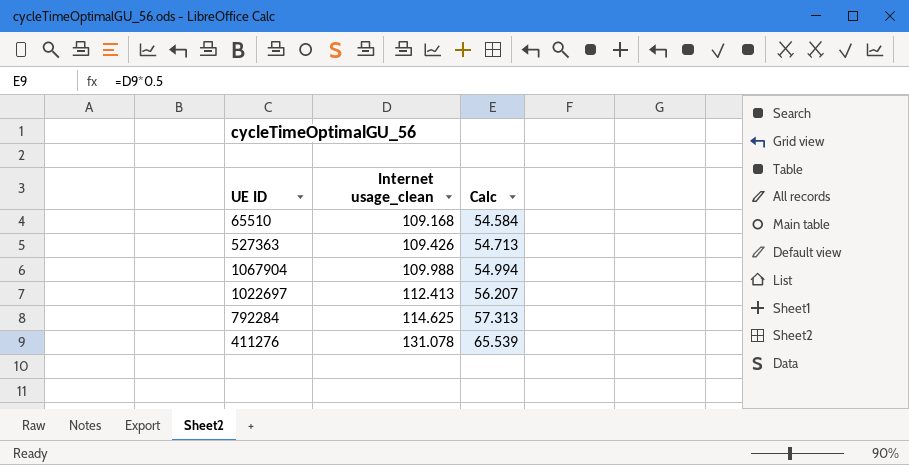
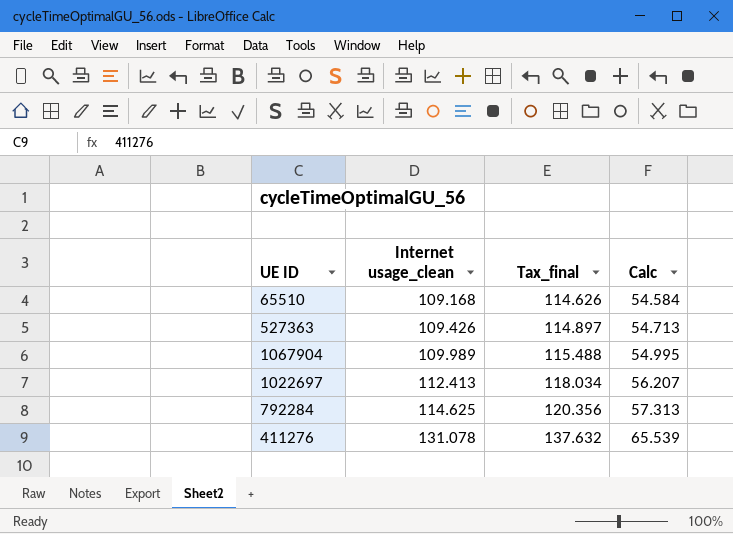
column Tax_final | formula: none -> [Internet usage_clean] * 1.05
1067904 | Internet usage_clean: 109.988 -> 109.989
1067904 | Calc: 54.994 -> 54.995

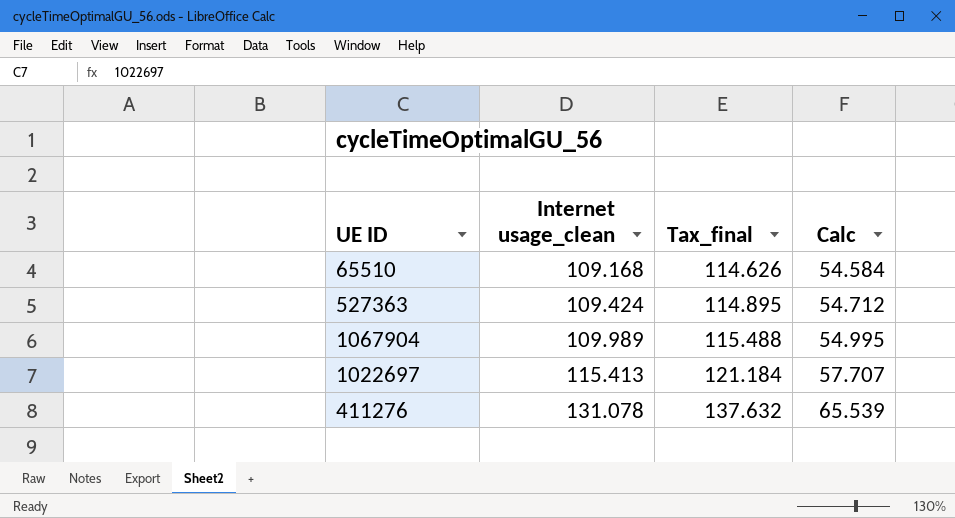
row 792284: 114.625 | 120.356 | 57.313 -> none
527363 | Internet usage_clean: 109.426 -> 109.424
527363 | Tax_final: 114.897 -> 114.895
527363 | Calc: 54.713 -> 54.712
1022697 | Internet usage_clean: 112.413 -> 115.413
1022697 | Tax_final: 118.034 -> 121.184
1022697 | Calc: 56.207 -> 57.707

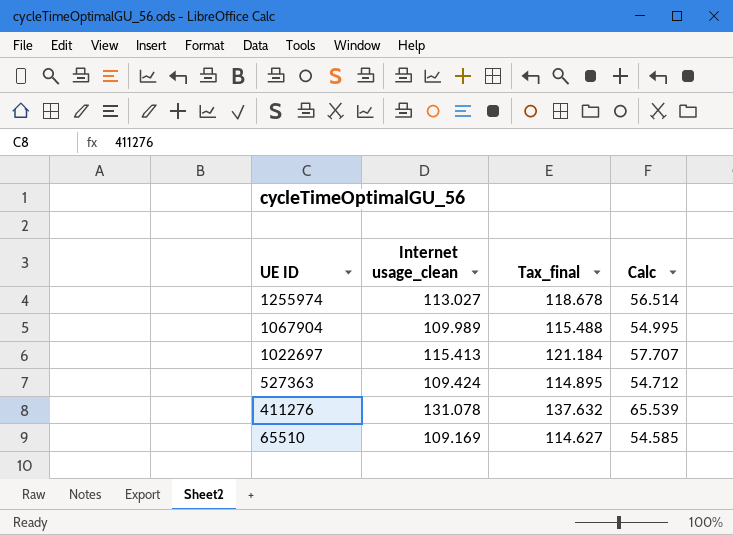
row order: Internet usage_clean ascending -> UE ID descending
row 1255974: none -> 113.027 | 118.678 | 56.514
65510 | Internet usage_clean: 109.168 -> 109.169
65510 | Tax_final: 114.626 -> 114.627
65510 | Calc: 54.584 -> 54.585

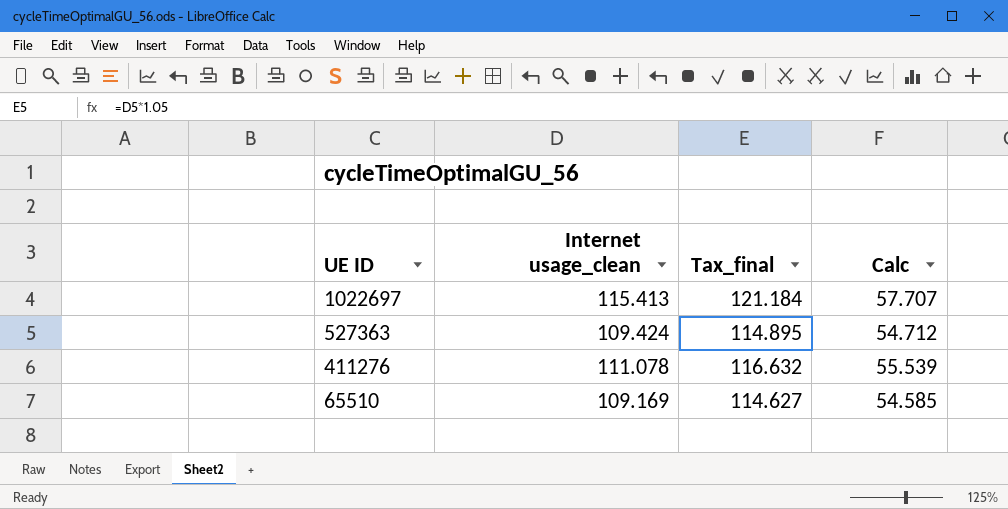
row 1255974: 113.027 | 118.678 | 56.514 -> none
row 1067904: 109.989 | 115.488 | 54.995 -> none
411276 | Internet usage_clean: 131.078 -> 111.078
411276 | Tax_final: 137.632 -> 116.632
411276 | Calc: 65.539 -> 55.539

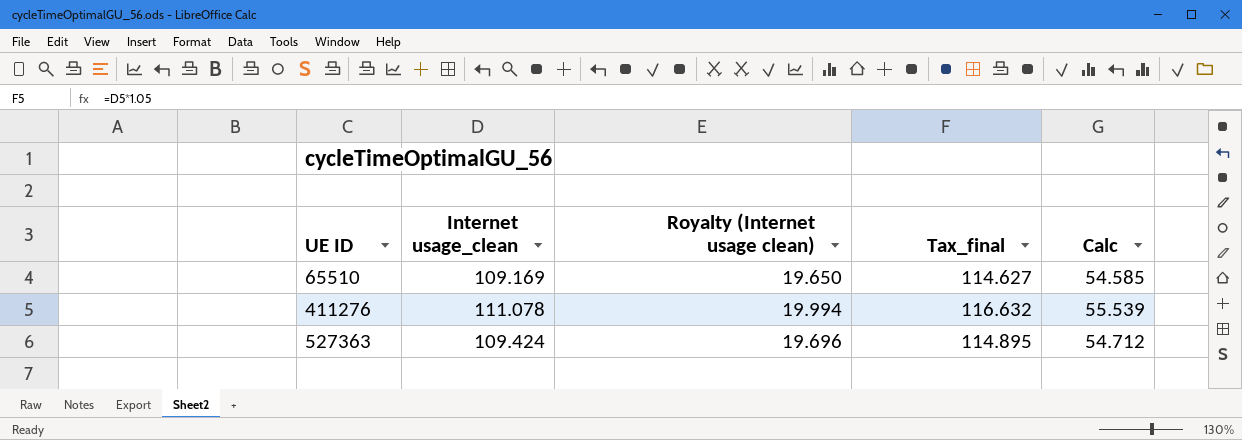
row order: UE ID descending -> UE ID ascending
column Royalty (Internet usage clean) | formula: none -> [Internet usage_clean] * 0.18
row 1022697: 115.413 | 121.184 | 57.707 -> none

